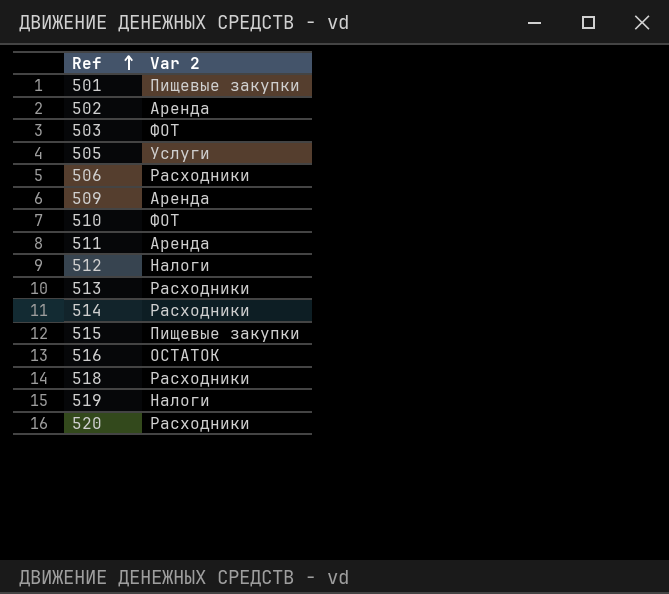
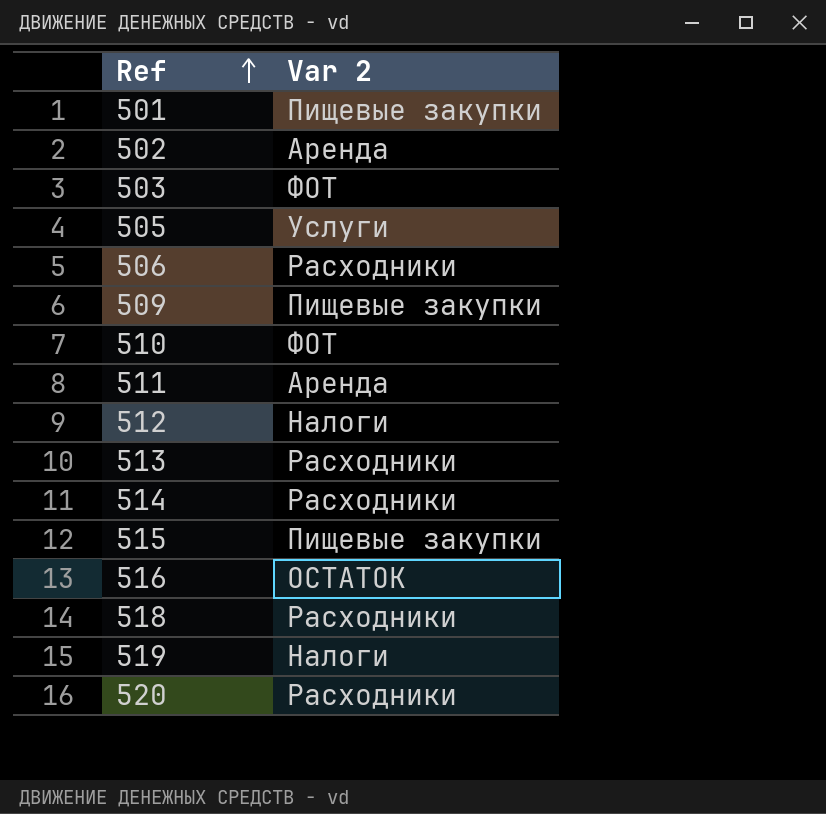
509 | Var 2: Аренда -> Пищевые закупки

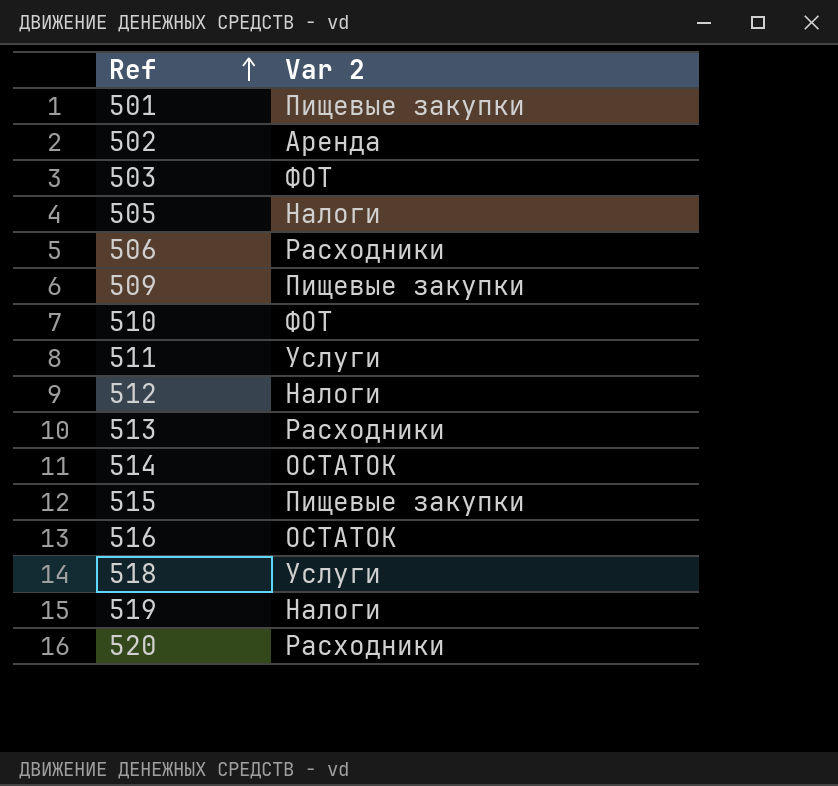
505 | Var 2: Услуги -> Налоги
511 | Var 2: Аренда -> Услуги
514 | Var 2: Расходники -> ОСТАТОК
518 | Var 2: Расходники -> Услуги

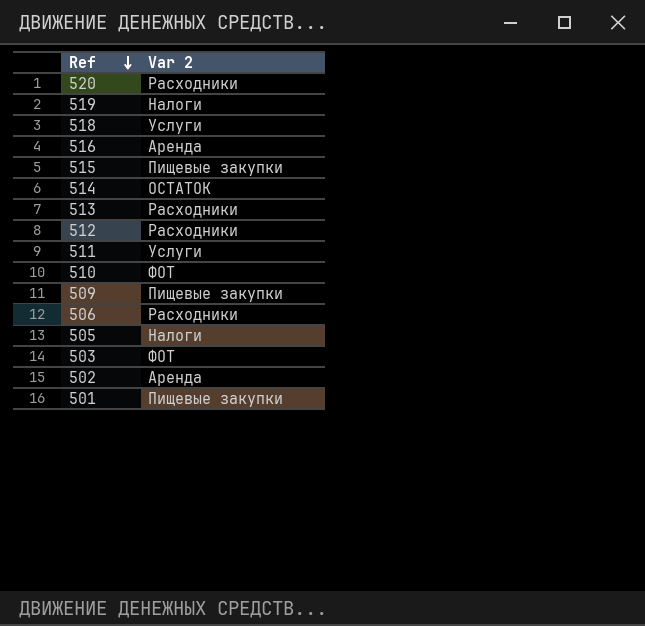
row order: Ref ascending -> Ref descending
516 | Var 2: ОСТАТОК -> Аренда
512 | Var 2: Налоги -> Расходники

